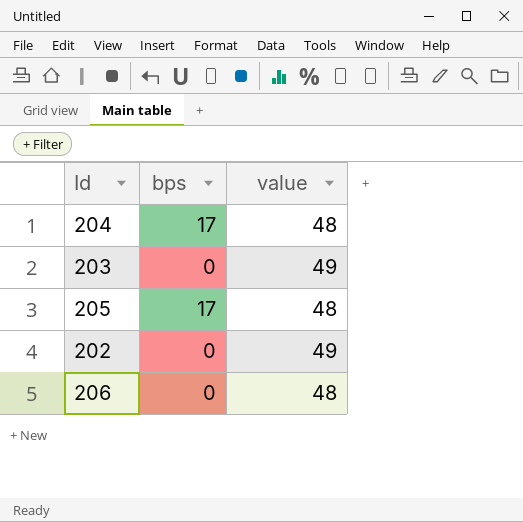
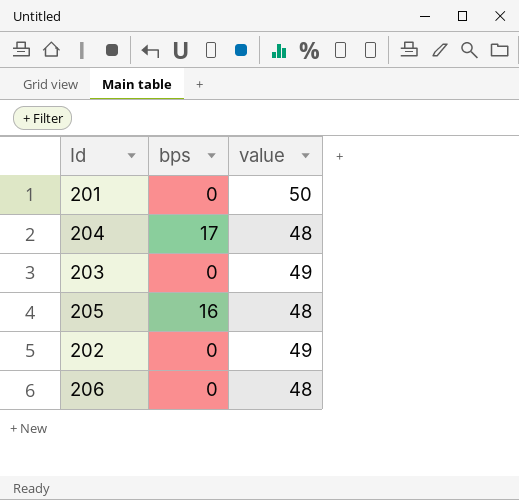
row 201: none -> 0 | 50
205 | bps: 17 -> 16

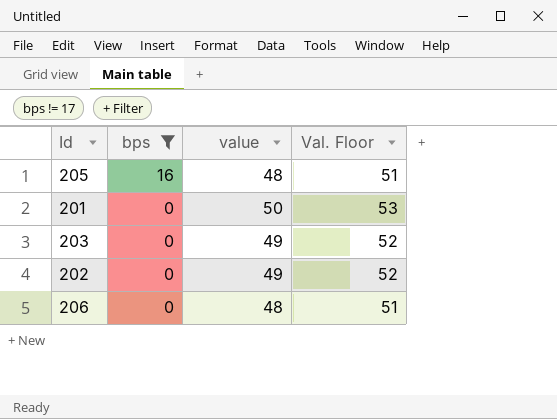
filter: none -> bps != 17
row order: none -> bps descending
column Val. Floor | formula: none -> [value] + 3

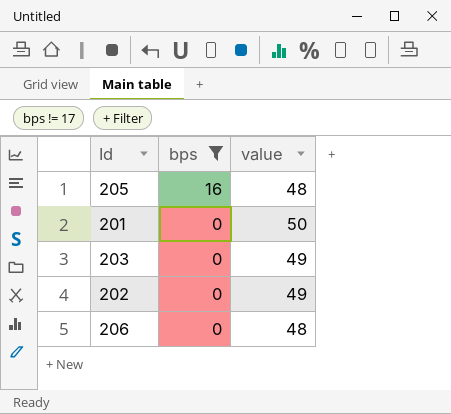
column Val. Floor | formula: [value] + 3 -> none

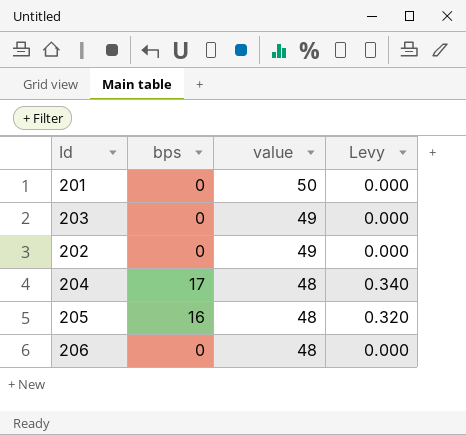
filter: bps != 17 -> none
row order: bps descending -> value descending
column Levy | formula: none -> [bps] * 0.02

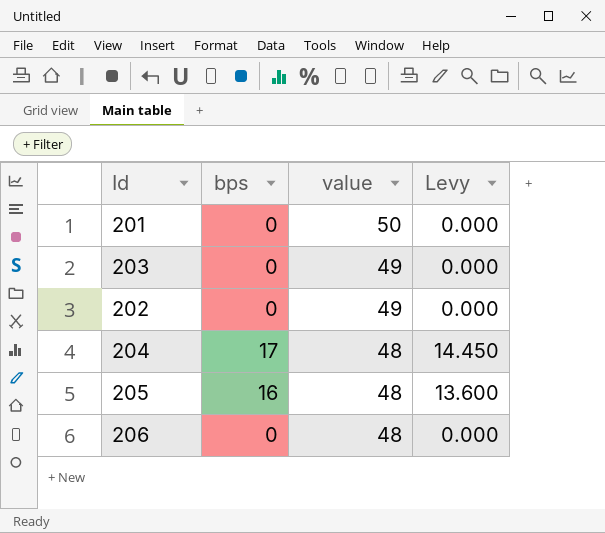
column Levy | formula: [bps] * 0.02 -> [bps] * 0.85

